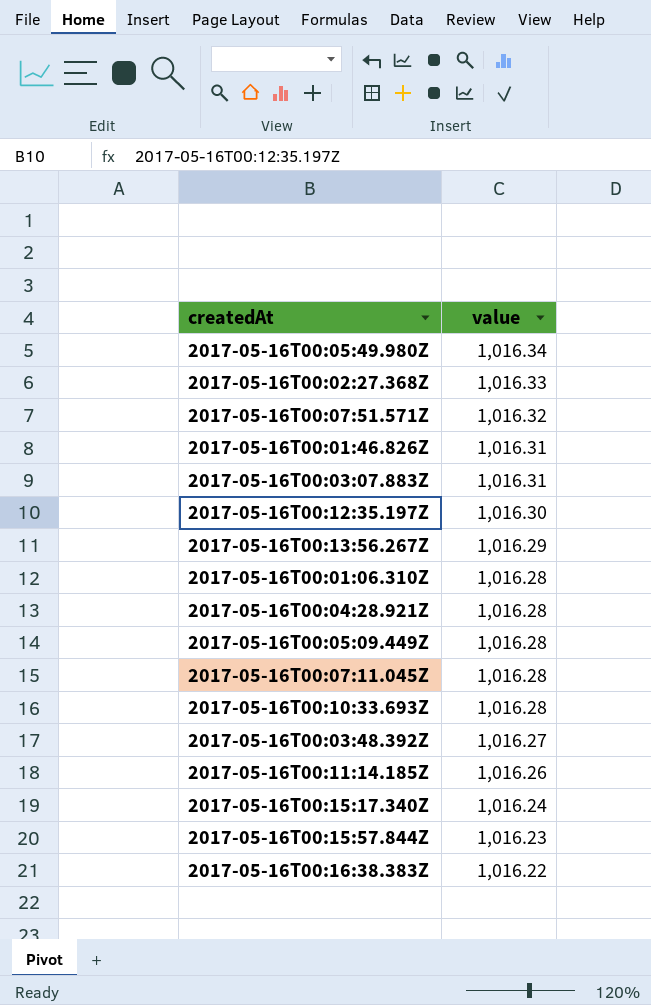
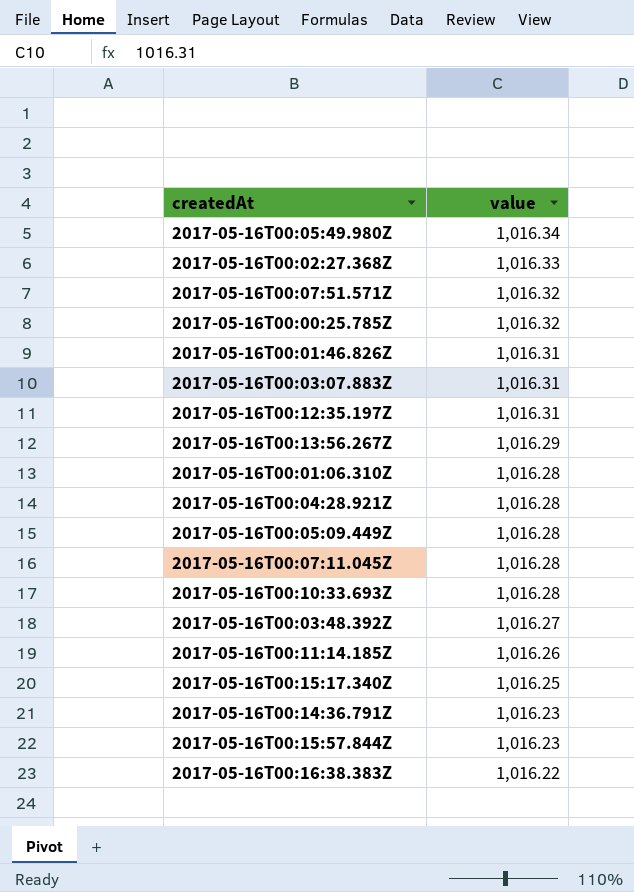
row 2017-05-16T00:00:25.785Z: none -> 1,016.32
2017-05-16T00:12:35.197Z | value: 1,016.30 -> 1,016.31
2017-05-16T00:15:17.340Z | value: 1,016.24 -> 1,016.25
row 2017-05-16T00:14:36.791Z: none -> 1,016.23

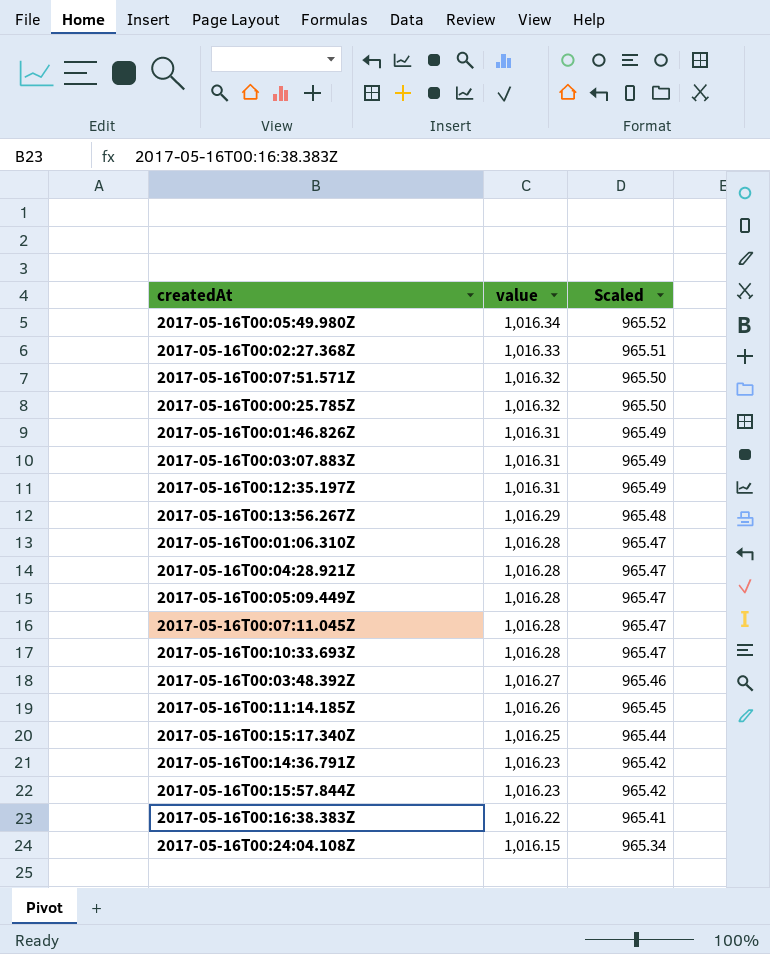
column Scaled | formula: none -> [value] * 0.95
row 2017-05-16T00:24:04.108Z: none -> 1,016.15 | 965.34

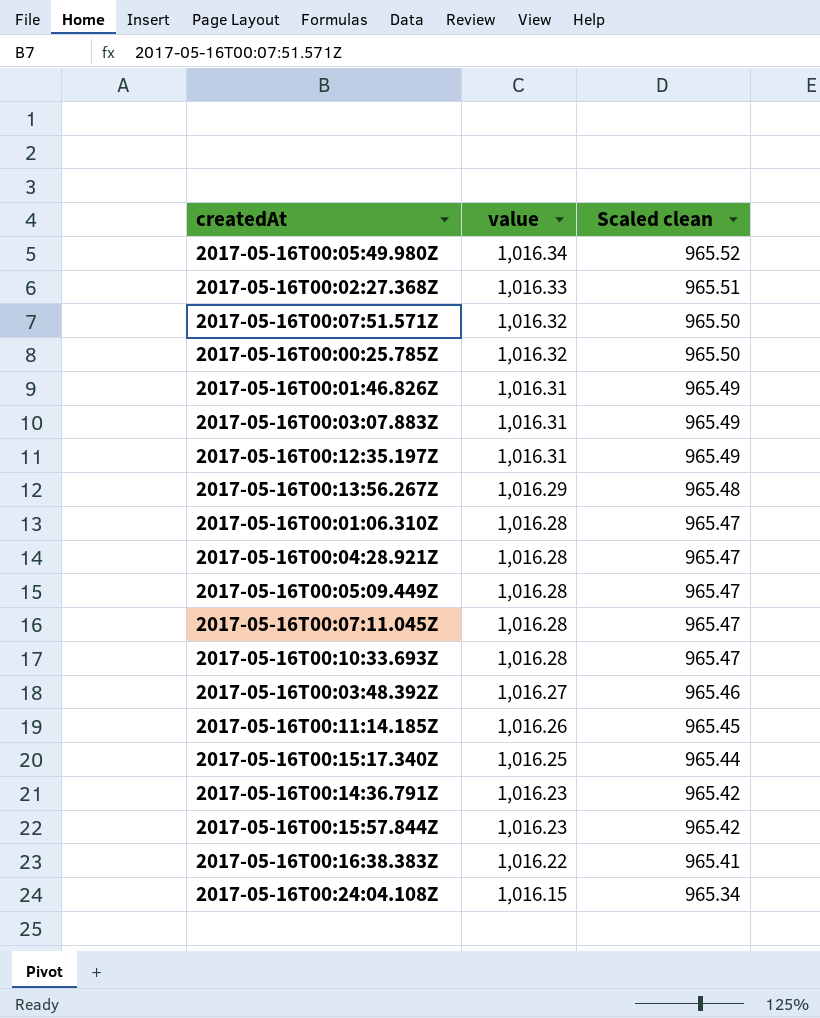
column name: Scaled -> Scaled clean

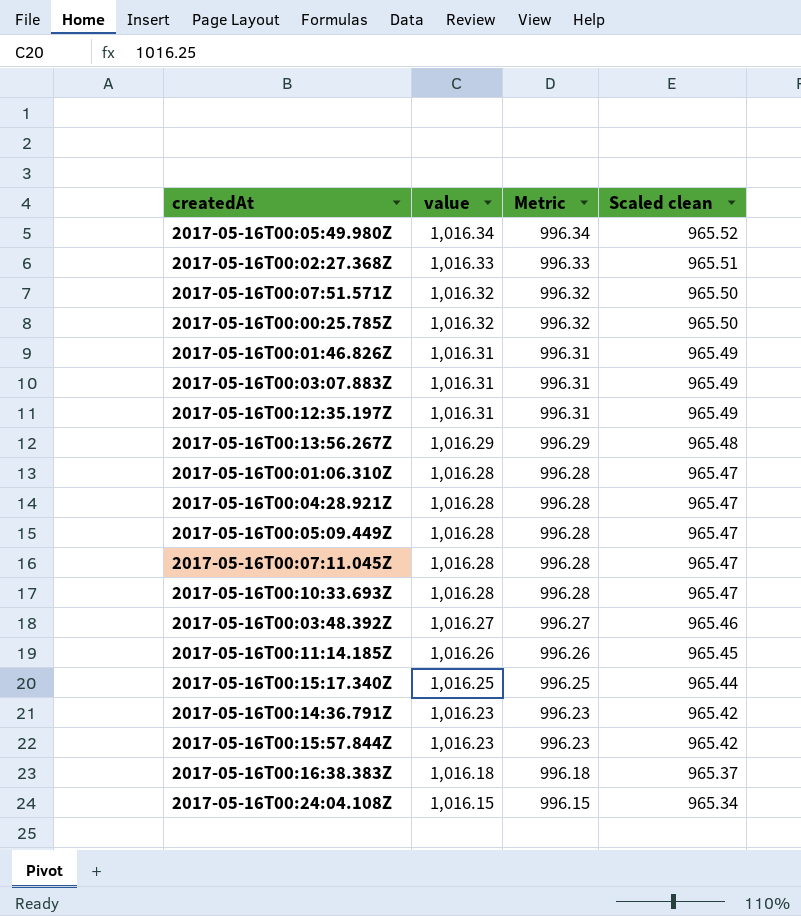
column Metric | formula: none -> [value] - 20
2017-05-16T00:16:38.383Z | value: 1,016.22 -> 1,016.18
2017-05-16T00:16:38.383Z | Scaled clean: 965.41 -> 965.37

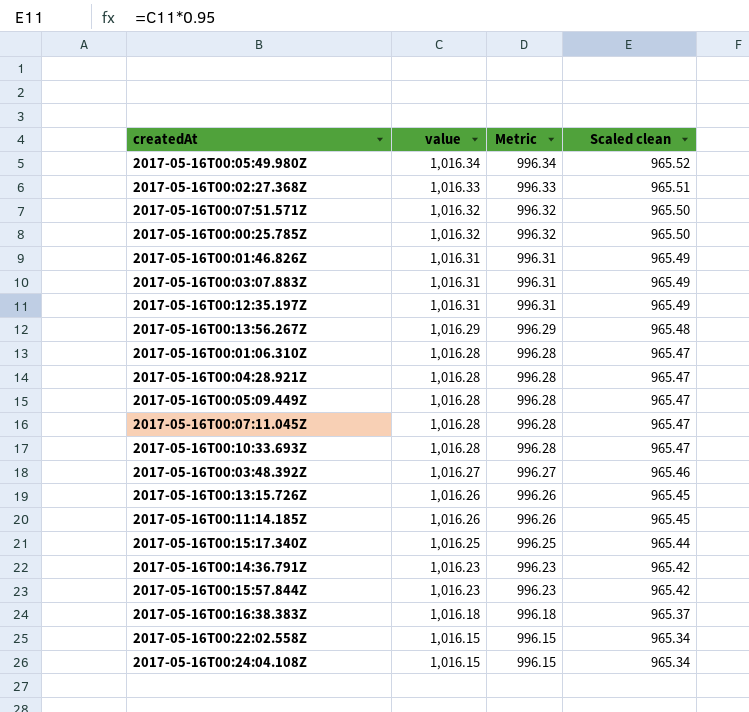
row 2017-05-16T00:13:15.726Z: none -> 1,016.26 | 996.26 | 965.45
row 2017-05-16T00:22:02.558Z: none -> 1,016.15 | 996.15 | 965.34

